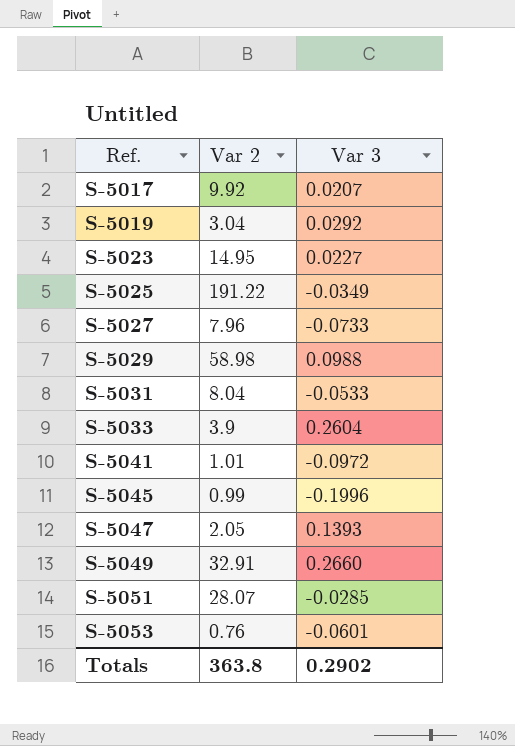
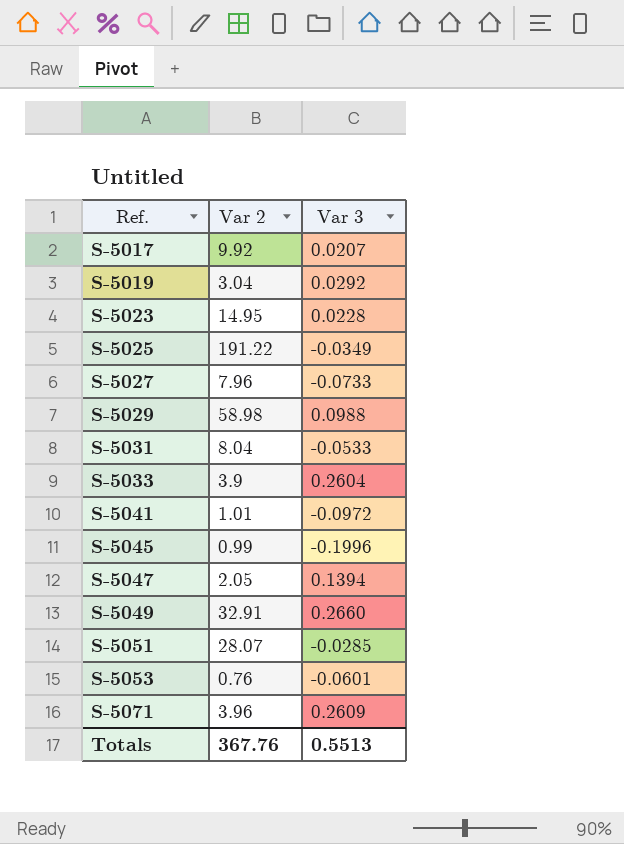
S-5023 | Var 3: 0.0227 -> 0.0228
S-5047 | Var 3: 0.1393 -> 0.1394
row S-5071: none -> 3.96 | 0.2609
Totals | Var 2: 363.8 -> 367.76
Totals | Var 3: 0.2902 -> 0.5513

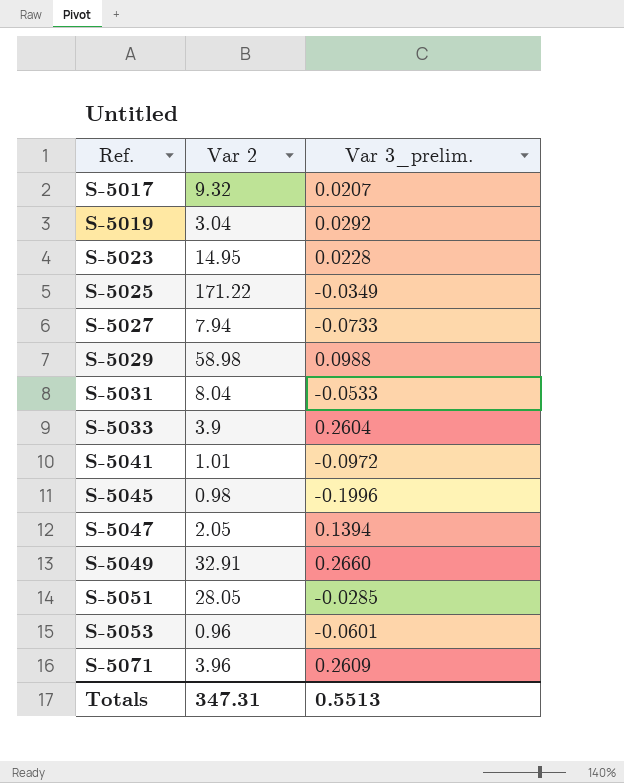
column name: Var 3 -> Var 3_prelim.
S-5017 | Var 2: 9.92 -> 9.32
S-5025 | Var 2: 191.22 -> 171.22
S-5027 | Var 2: 7.96 -> 7.94
S-5045 | Var 2: 0.99 -> 0.98
S-5051 | Var 2: 28.07 -> 28.05
S-5053 | Var 2: 0.76 -> 0.96
Totals | Var 2: 367.76 -> 347.31

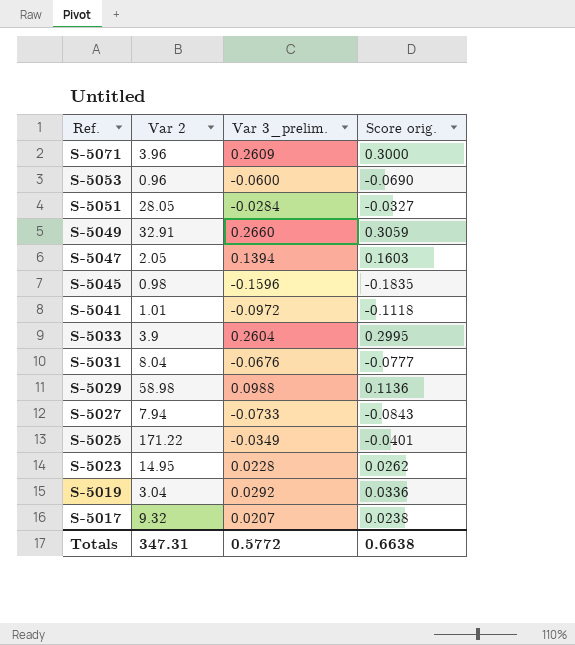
row order: Ref. ascending -> Ref. descending
column Score orig. | formula: none -> [Var 3_prelim.] * 1.15
S-5053 | Var 3_prelim.: -0.0601 -> -0.0600
S-5051 | Var 3_prelim.: -0.0285 -> -0.0284
S-5045 | Var 3_prelim.: -0.1996 -> -0.1596
S-5031 | Var 3_prelim.: -0.0533 -> -0.0676
Totals | Var 3_prelim.: 0.5513 -> 0.5772

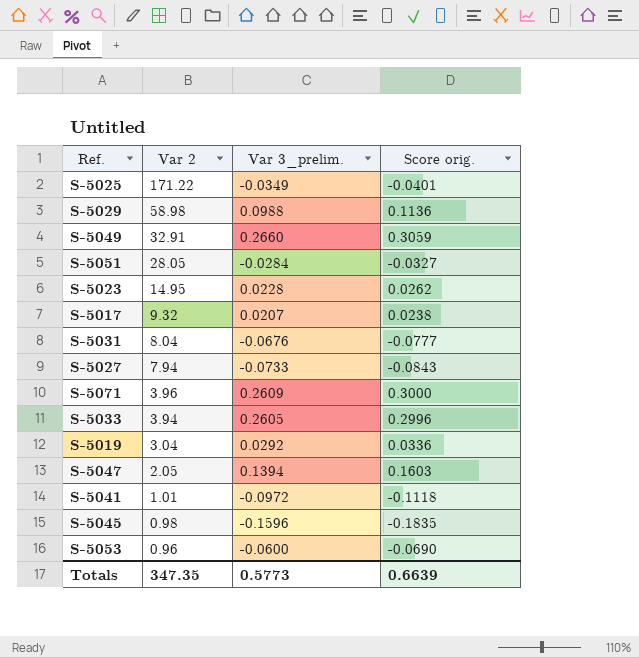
row order: Ref. descending -> Var 2 descending
S-5033 | Var 2: 3.9 -> 3.94
S-5033 | Var 3_prelim.: 0.2604 -> 0.2605
S-5033 | Score orig.: 0.2995 -> 0.2996
Totals | Var 2: 347.31 -> 347.35
Totals | Var 3_prelim.: 0.5772 -> 0.5773
Totals | Score orig.: 0.6638 -> 0.6639

